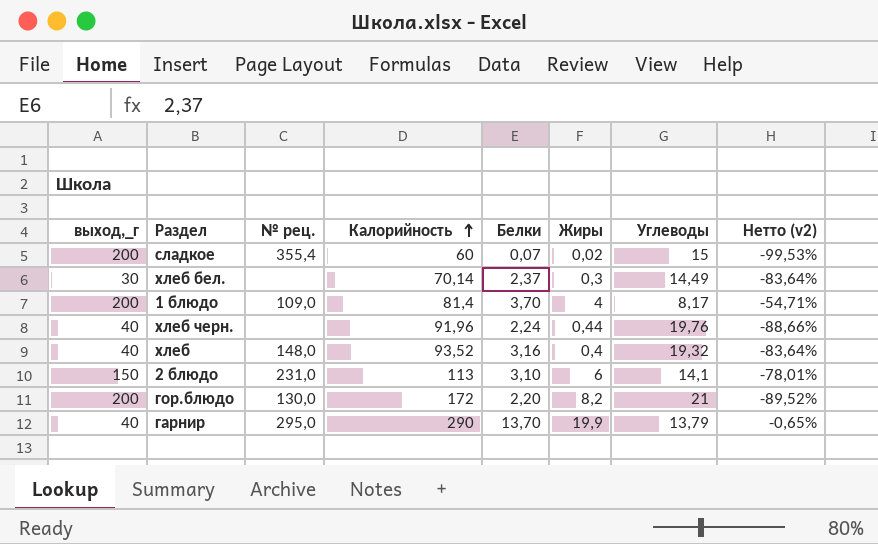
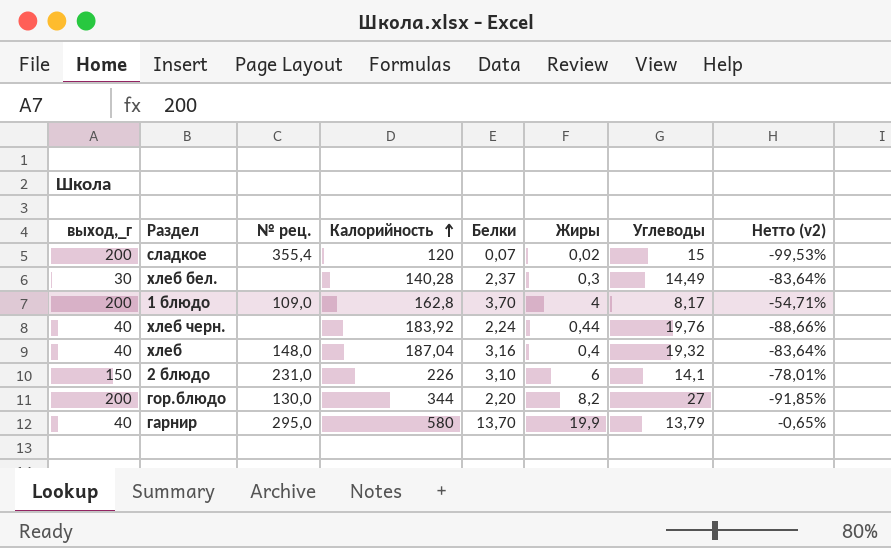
сладкое | Калорийность: 60 -> 120
хлеб бел. | Калорийность: 70,14 -> 140,28
1 блюдо | Калорийность: 81,4 -> 162,8
хлеб черн. | Калорийность: 91,96 -> 183,92
хлеб | Калорийность: 93,52 -> 187,04
2 блюдо | Калорийность: 113 -> 226
гор.блюдо | Калорийность: 172 -> 344
гор.блюдо | Углеводы: 21 -> 27
гор.блюдо | Нетто (v2): -89,52% -> -91,85%
гарнир | Калорийность: 290 -> 580

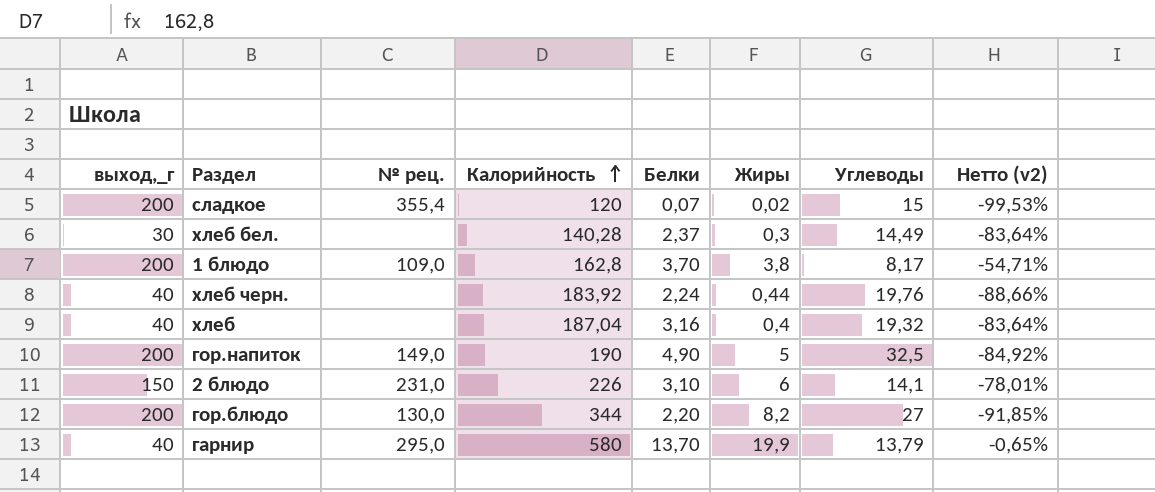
1 блюдо | Жиры: 4 -> 3,8
хлеб | № рец.: 148,0 -> none
row гор.напиток: none -> 200 | 149,0 | 190 | 4,90 | 5 | 32,5 | -84,92%

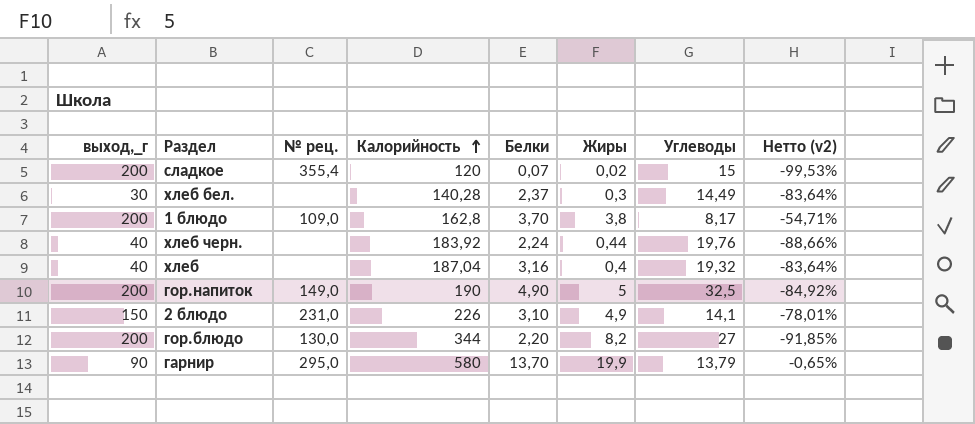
2 блюдо | Жиры: 6 -> 4,9
гарнир | выход,_г: 40 -> 90

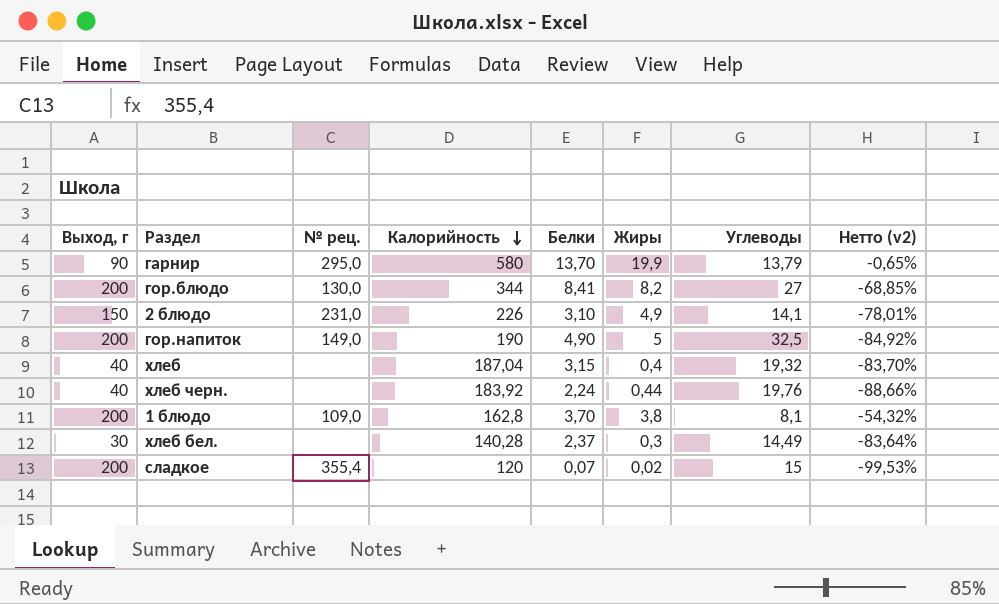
row order: Калорийность ascending -> Калорийность descending
column name: выход,_г -> Выход, г
гор.блюдо | Белки: 2,20 -> 8,41
гор.блюдо | Нетто (v2): -91,85% -> -68,85%
хлеб | Белки: 3,16 -> 3,15
хлеб | Нетто (v2): -83,64% -> -83,70%
1 блюдо | Углеводы: 8,17 -> 8,1
1 блюдо | Нетто (v2): -54,71% -> -54,32%

